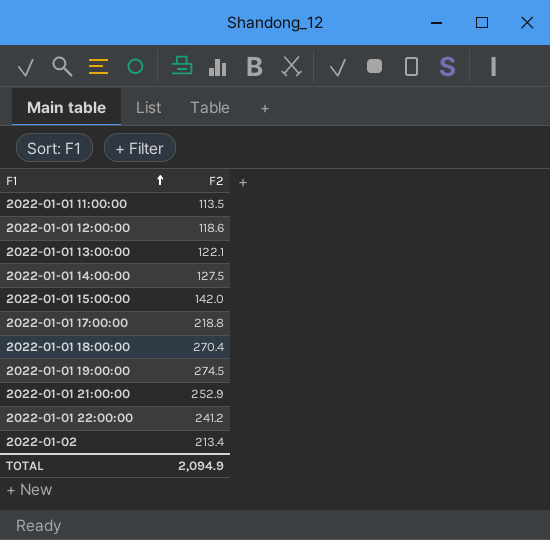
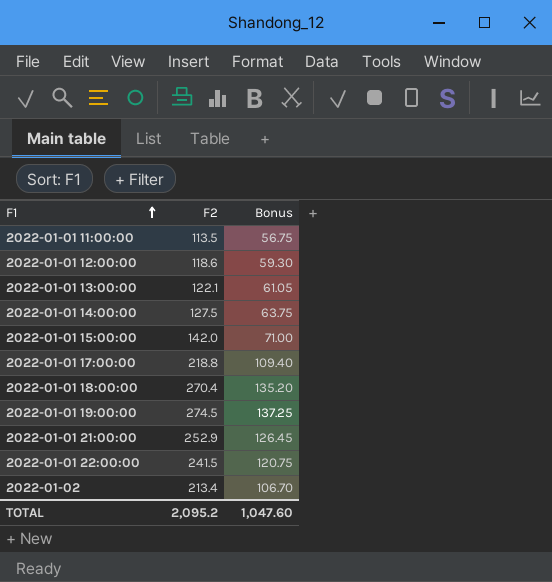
column Bonus | formula: none -> [F2] * 0.5
2022-01-01 22:00:00 | F2: 241.2 -> 241.5
TOTAL | F2: 2,094.9 -> 2,095.2

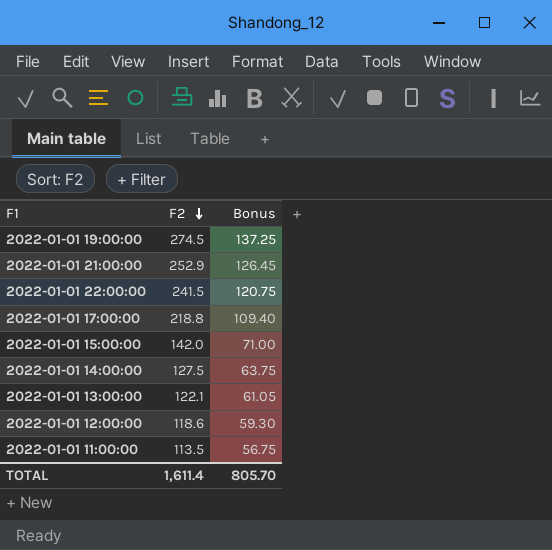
row order: F1 ascending -> F2 descending
row 2022-01-01 18:00:00: 270.4 | 135.20 -> none
row 2022-01-02: 213.4 | 106.70 -> none
TOTAL | F2: 2,095.2 -> 1,611.4
TOTAL | Bonus: 1,047.60 -> 805.70

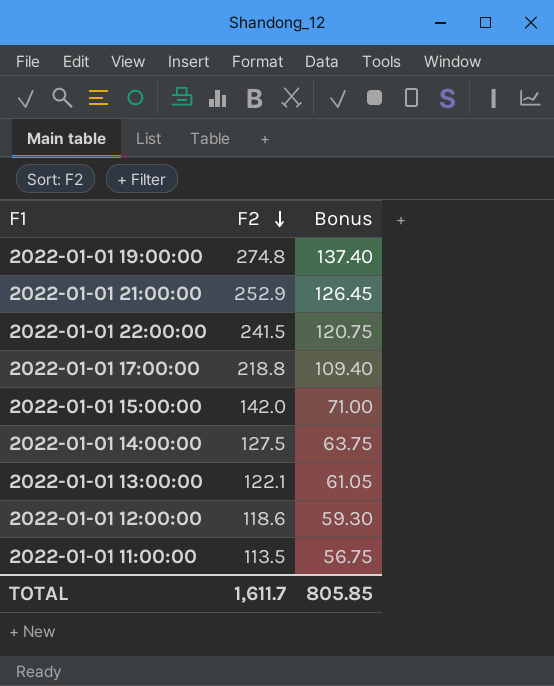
2022-01-01 19:00:00 | F2: 274.5 -> 274.8
2022-01-01 19:00:00 | Bonus: 137.25 -> 137.40
TOTAL | F2: 1,611.4 -> 1,611.7
TOTAL | Bonus: 805.70 -> 805.85

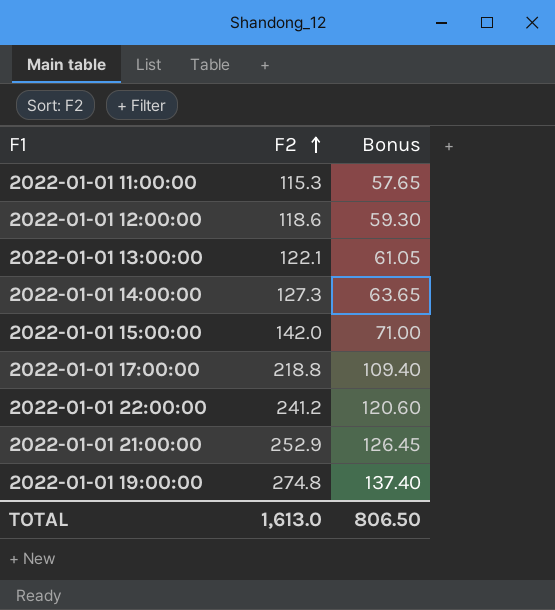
row order: F2 descending -> F2 ascending
2022-01-01 11:00:00 | F2: 113.5 -> 115.3
2022-01-01 11:00:00 | Bonus: 56.75 -> 57.65
2022-01-01 14:00:00 | F2: 127.5 -> 127.3
2022-01-01 14:00:00 | Bonus: 63.75 -> 63.65
2022-01-01 22:00:00 | F2: 241.5 -> 241.2
2022-01-01 22:00:00 | Bonus: 120.75 -> 120.60
TOTAL | F2: 1,611.7 -> 1,613.0
TOTAL | Bonus: 805.85 -> 806.50

